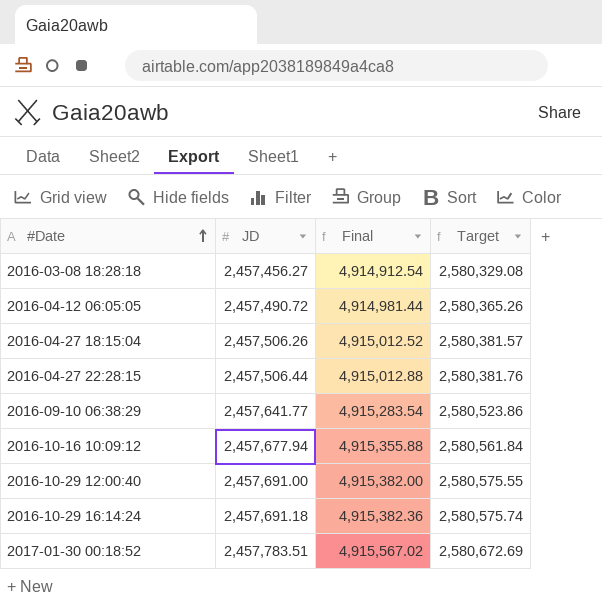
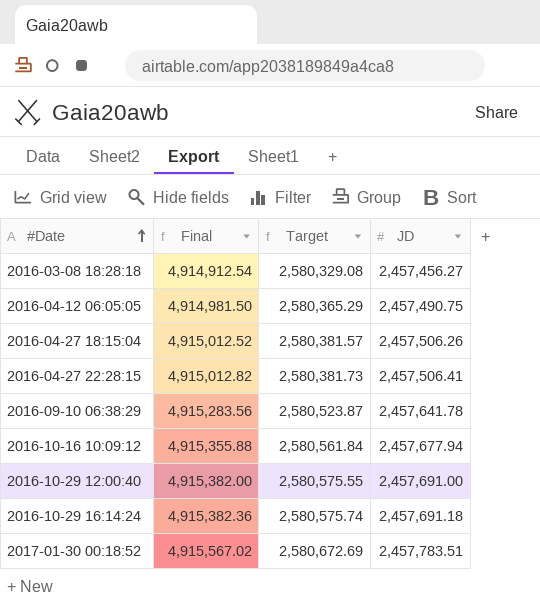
column JD | position: 2 -> 4
2016-04-12 06:05:05 | Final: 4,914,981.44 -> 4,914,981.50
2016-04-12 06:05:05 | Target: 2,580,365.26 -> 2,580,365.29
2016-04-12 06:05:05 | JD: 2,457,490.72 -> 2,457,490.75
2016-04-27 22:28:15 | Final: 4,915,012.88 -> 4,915,012.82
2016-04-27 22:28:15 | Target: 2,580,381.76 -> 2,580,381.73
2016-04-27 22:28:15 | JD: 2,457,506.44 -> 2,457,506.41
2016-09-10 06:38:29 | Final: 4,915,283.54 -> 4,915,283.56
2016-09-10 06:38:29 | Target: 2,580,523.86 -> 2,580,523.87
2016-09-10 06:38:29 | JD: 2,457,641.77 -> 2,457,641.78

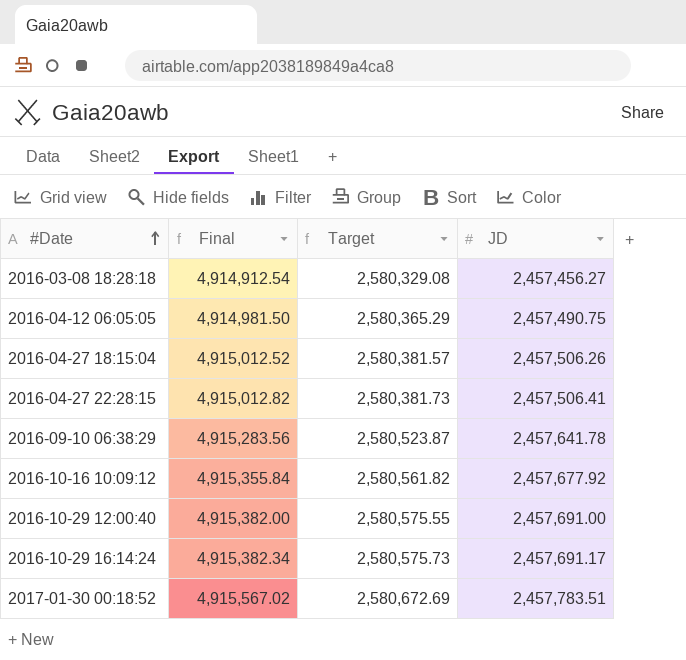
2016-10-16 10:09:12 | Final: 4,915,355.88 -> 4,915,355.84
2016-10-16 10:09:12 | Target: 2,580,561.84 -> 2,580,561.82
2016-10-16 10:09:12 | JD: 2,457,677.94 -> 2,457,677.92
2016-10-29 16:14:24 | Final: 4,915,382.36 -> 4,915,382.34
2016-10-29 16:14:24 | Target: 2,580,575.74 -> 2,580,575.73
2016-10-29 16:14:24 | JD: 2,457,691.18 -> 2,457,691.17

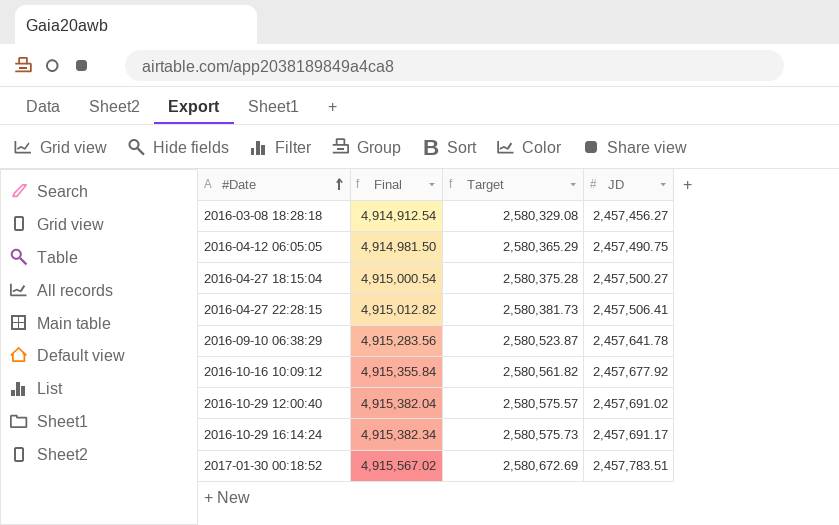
2016-04-27 18:15:04 | Final: 4,915,012.52 -> 4,915,000.54
2016-04-27 18:15:04 | Target: 2,580,381.57 -> 2,580,375.28
2016-04-27 18:15:04 | JD: 2,457,506.26 -> 2,457,500.27
2016-10-29 12:00:40 | Final: 4,915,382.00 -> 4,915,382.04
2016-10-29 12:00:40 | Target: 2,580,575.55 -> 2,580,575.57
2016-10-29 12:00:40 | JD: 2,457,691.00 -> 2,457,691.02

